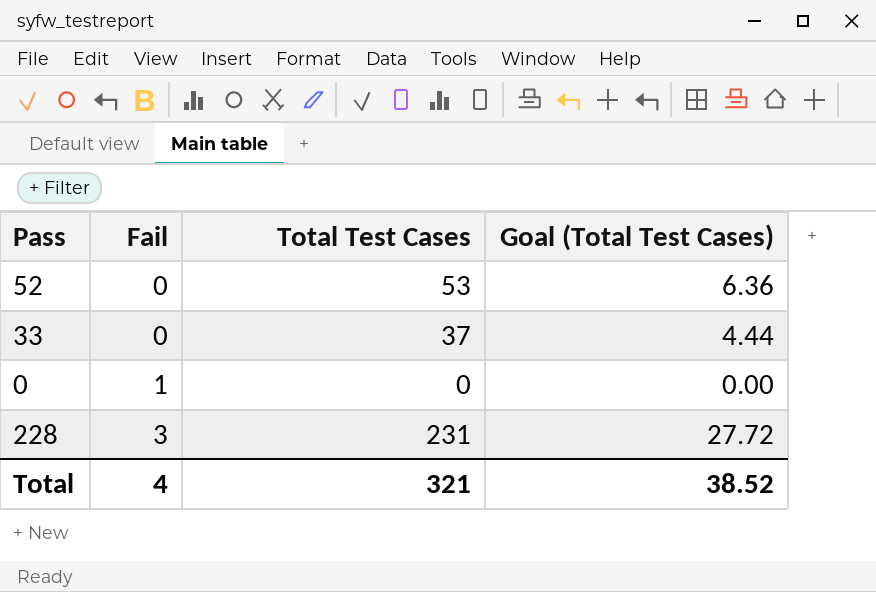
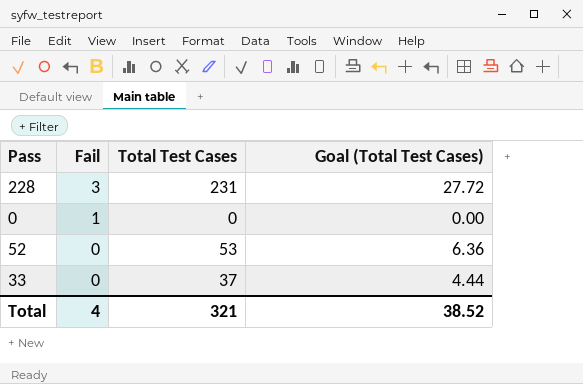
row order: Fail ascending -> Fail descending

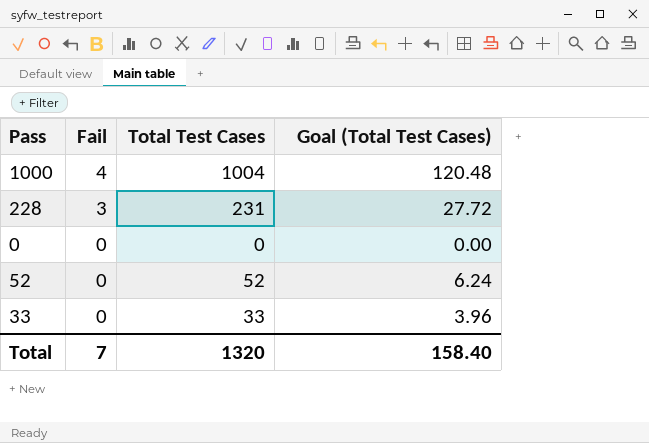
row 1000: none -> 4 | 1004 | 120.48
0 | Fail: 1 -> 0
52 | Total Test Cases: 53 -> 52
52 | Goal (Total Test Cases): 6.36 -> 6.24
33 | Total Test Cases: 37 -> 33
33 | Goal (Total Test Cases): 4.44 -> 3.96
Total | Fail: 4 -> 7
Total | Total Test Cases: 321 -> 1320
Total | Goal (Total Test Cases): 38.52 -> 158.40

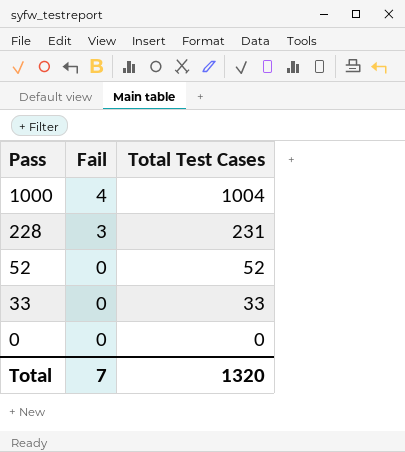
row order: Fail descending -> Pass descending
column Goal (Total Test Cases) | formula: [Total Test Cases] * 0.12 -> none

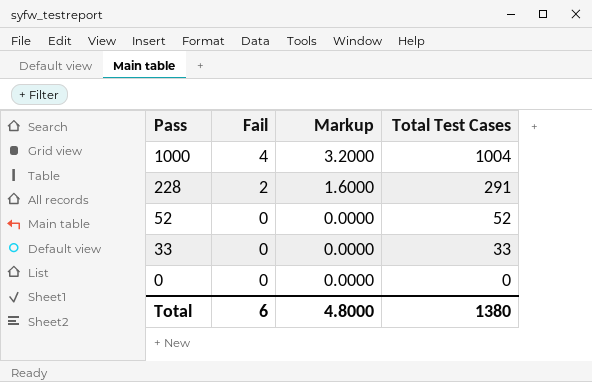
column Markup | formula: none -> [Fail] * 0.8
228 | Fail: 3 -> 2
228 | Total Test Cases: 231 -> 291
Total | Fail: 7 -> 6
Total | Total Test Cases: 1320 -> 1380

